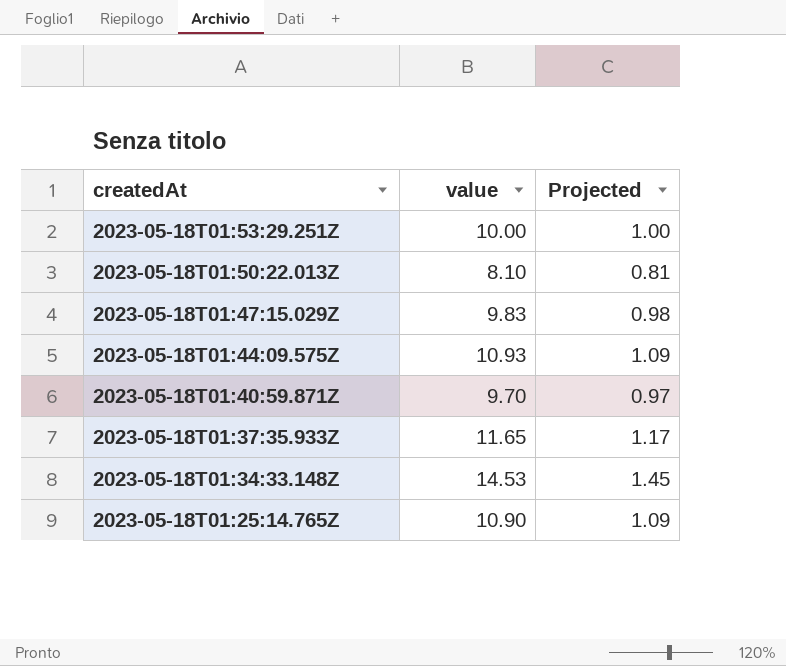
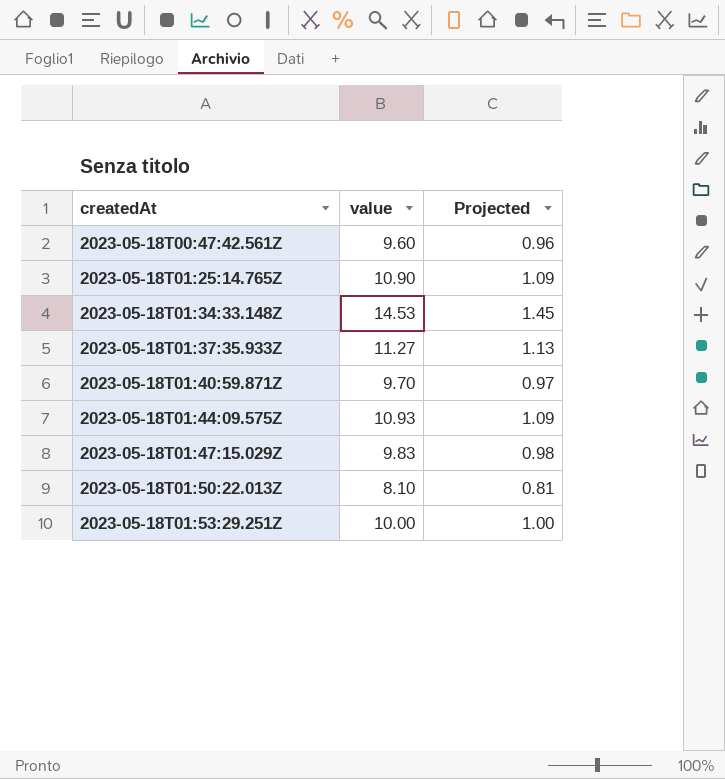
row order: createdAt descending -> createdAt ascending
row 2023-05-18T00:47:42.561Z: none -> 9.60 | 0.96
2023-05-18T01:37:35.933Z | value: 11.65 -> 11.27
2023-05-18T01:37:35.933Z | Projected: 1.17 -> 1.13

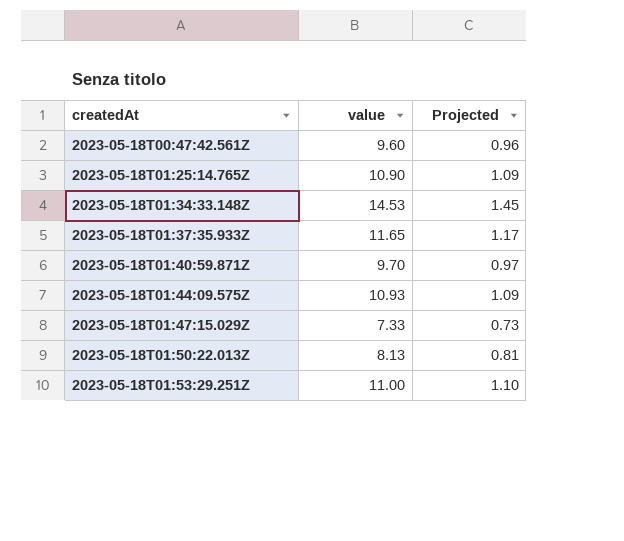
2023-05-18T01:37:35.933Z | value: 11.27 -> 11.65
2023-05-18T01:37:35.933Z | Projected: 1.13 -> 1.17
2023-05-18T01:47:15.029Z | value: 9.83 -> 7.33
2023-05-18T01:47:15.029Z | Projected: 0.98 -> 0.73
2023-05-18T01:50:22.013Z | value: 8.10 -> 8.13
2023-05-18T01:53:29.251Z | value: 10.00 -> 11.00
2023-05-18T01:53:29.251Z | Projected: 1.00 -> 1.10

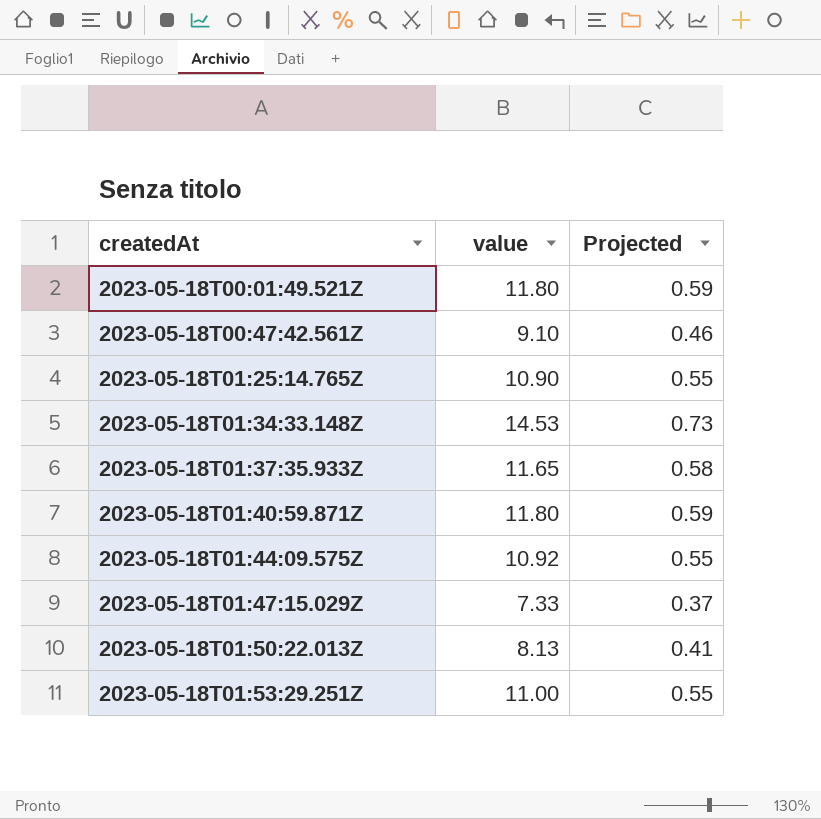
column Projected | formula: [value] * 0.1 -> [value] * 0.05
row 2023-05-18T00:01:49.521Z: none -> 11.80 | 0.59
2023-05-18T00:47:42.561Z | value: 9.60 -> 9.10
2023-05-18T01:40:59.871Z | value: 9.70 -> 11.80
2023-05-18T01:44:09.575Z | value: 10.93 -> 10.92

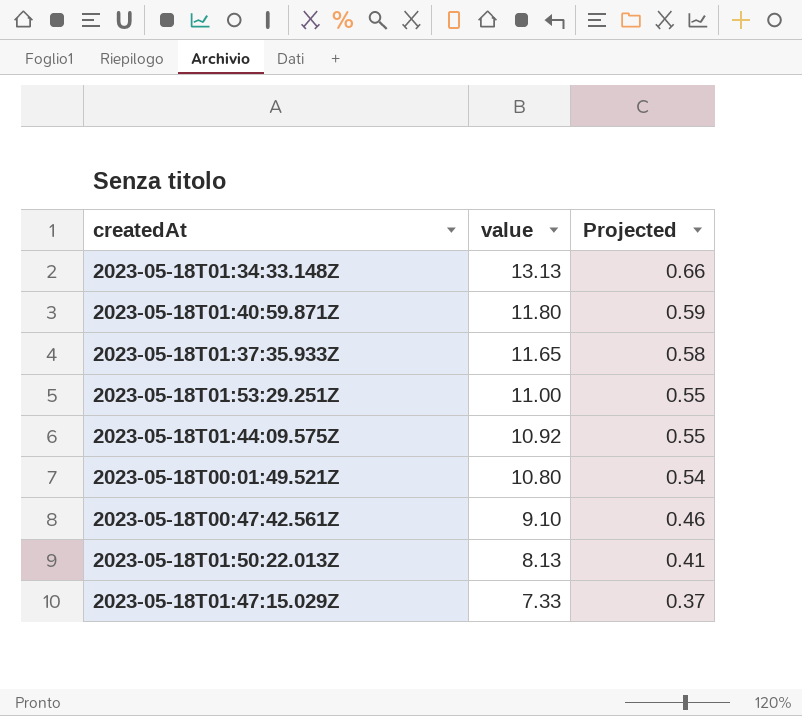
row order: createdAt ascending -> value descending
row 2023-05-18T01:25:14.765Z: 10.90 | 0.55 -> none
2023-05-18T01:34:33.148Z | value: 14.53 -> 13.13
2023-05-18T01:34:33.148Z | Projected: 0.73 -> 0.66
2023-05-18T00:01:49.521Z | value: 11.80 -> 10.80
2023-05-18T00:01:49.521Z | Projected: 0.59 -> 0.54

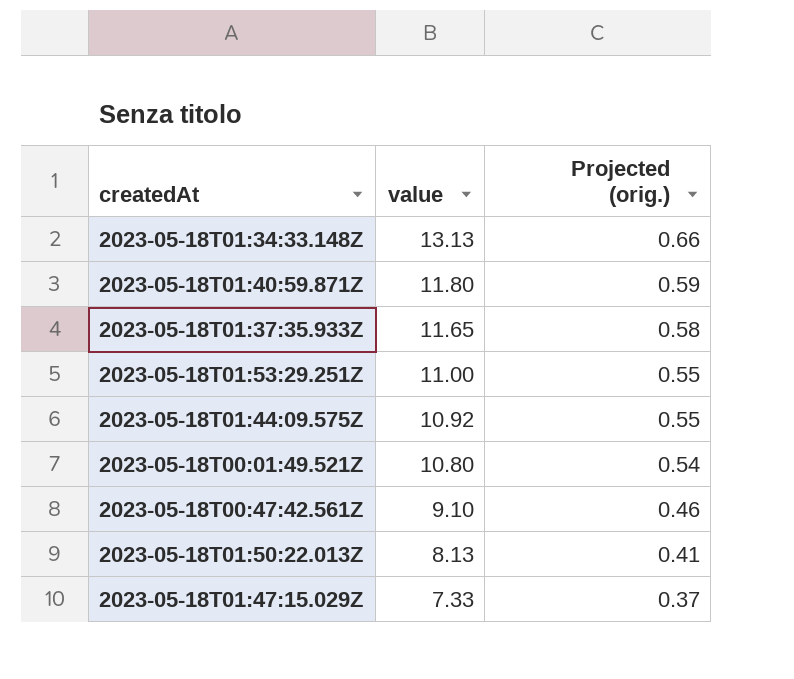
column name: Projected -> Projected (orig.)

